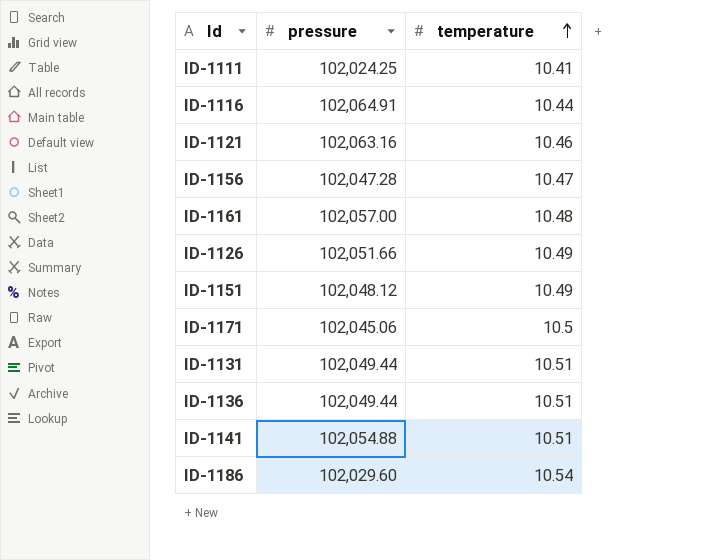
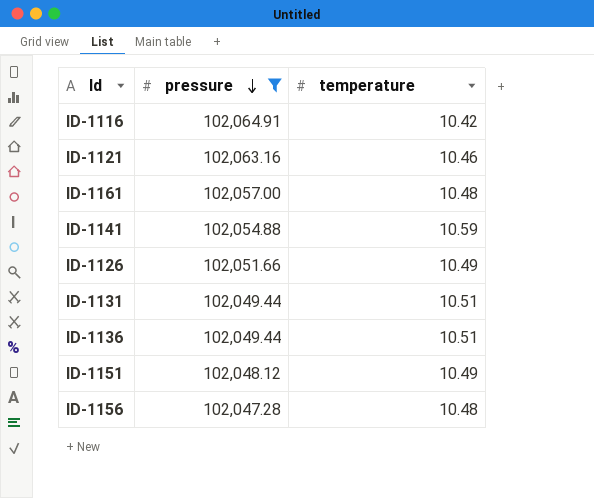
filter: none -> pressure >= 102,047.28
row order: temperature ascending -> pressure descending
ID-1116 | temperature: 10.44 -> 10.42
ID-1141 | temperature: 10.51 -> 10.59
ID-1156 | temperature: 10.47 -> 10.48

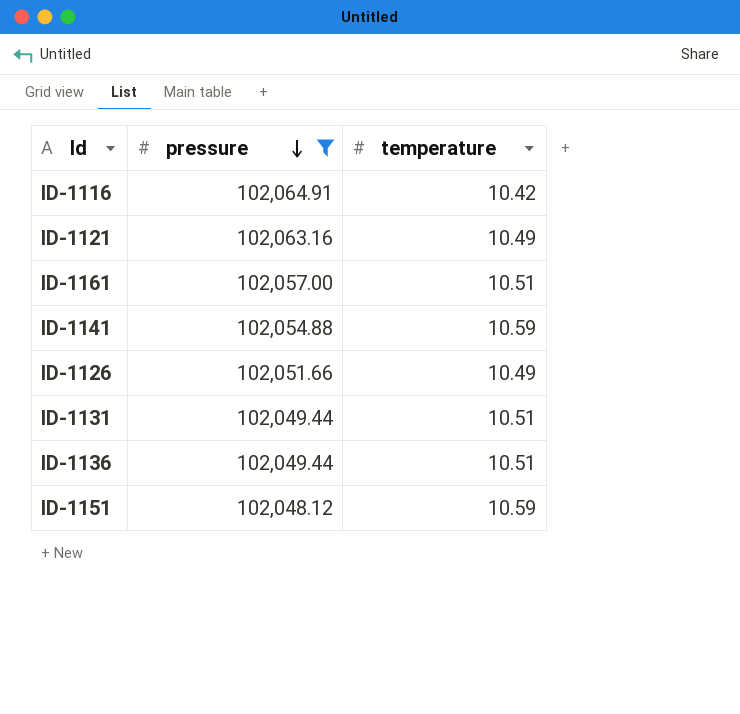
row ID-1156: 102,047.28 | 10.48 -> none
ID-1121 | temperature: 10.46 -> 10.49
ID-1161 | temperature: 10.48 -> 10.51
ID-1151 | temperature: 10.49 -> 10.59

